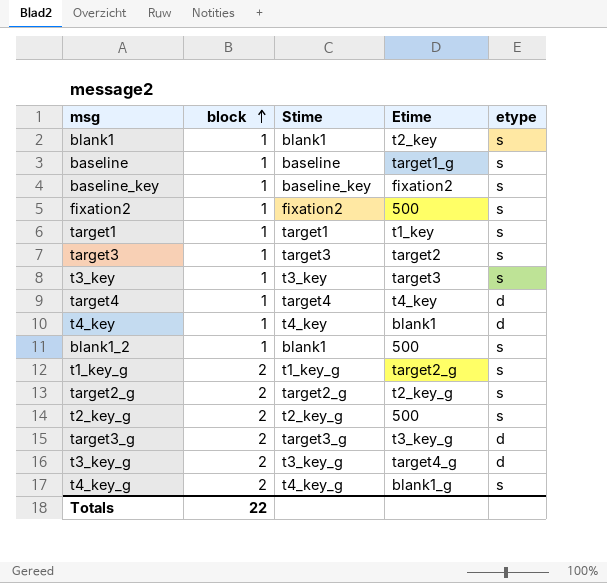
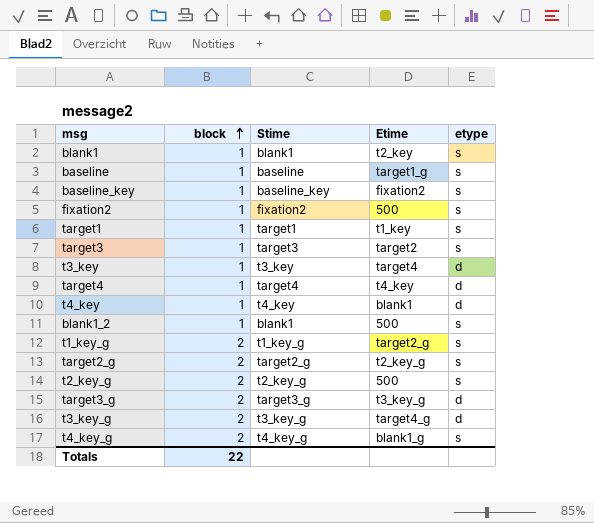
t3_key | Etime: target3 -> target4
t3_key | etype: s -> d

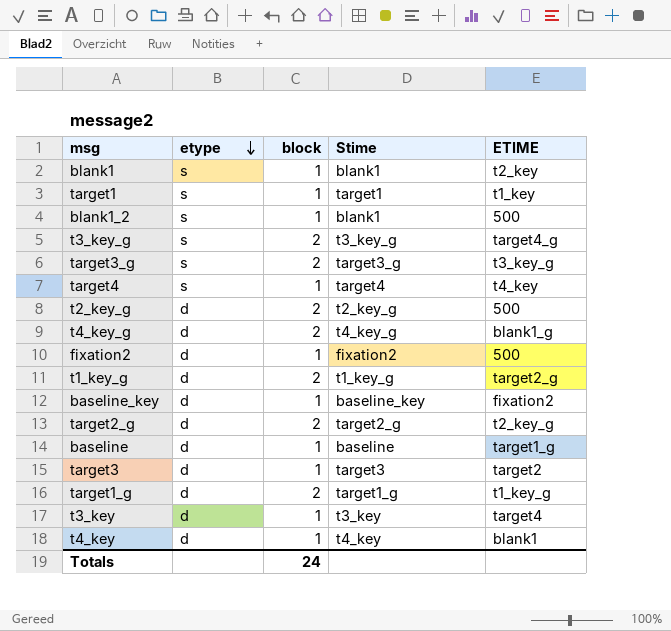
row order: block ascending -> etype descending
column etype | position: 5 -> 2
column name: Etime -> ETIME
t3_key_g | etype: d -> s
target3_g | etype: d -> s
target4 | etype: d -> s
t2_key_g | etype: s -> d
t4_key_g | etype: s -> d
fixation2 | etype: s -> d
t1_key_g | etype: s -> d
baseline_key | etype: s -> d
target2_g | etype: s -> d
baseline | etype: s -> d
target3 | etype: s -> d
row target1_g: none -> d | 2 | target1_g | t1_key_g
Totals | block: 22 -> 24

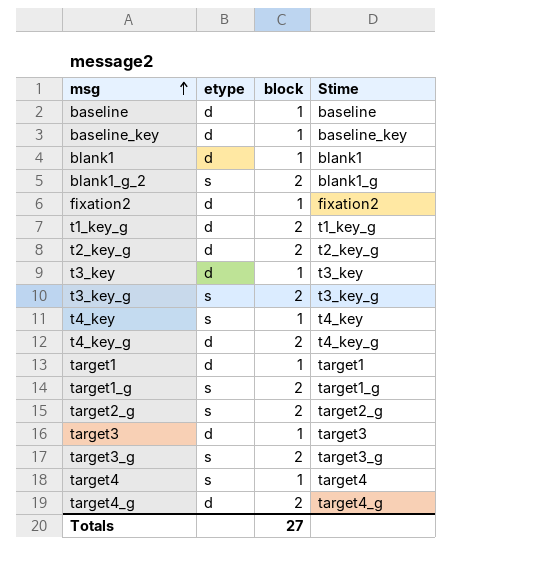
row order: etype descending -> msg ascending
column ETIME | position: 5 -> none
row blank1_2: s | 1 | blank1 | 500 -> none
blank1 | etype: s -> d
row blank1_g_2: none -> s | 2 | blank1_g
t4_key | etype: d -> s
target1 | etype: s -> d
target1_g | etype: d -> s
target2_g | etype: d -> s
row target4_g: none -> d | 2 | target4_g
Totals | block: 24 -> 27

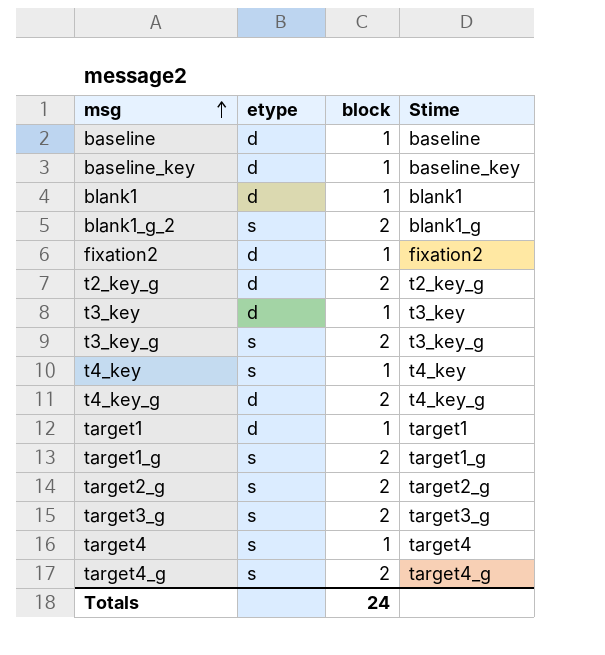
row t1_key_g: d | 2 | t1_key_g -> none
row target3: d | 1 | target3 -> none
target4_g | etype: d -> s
Totals | block: 27 -> 24

